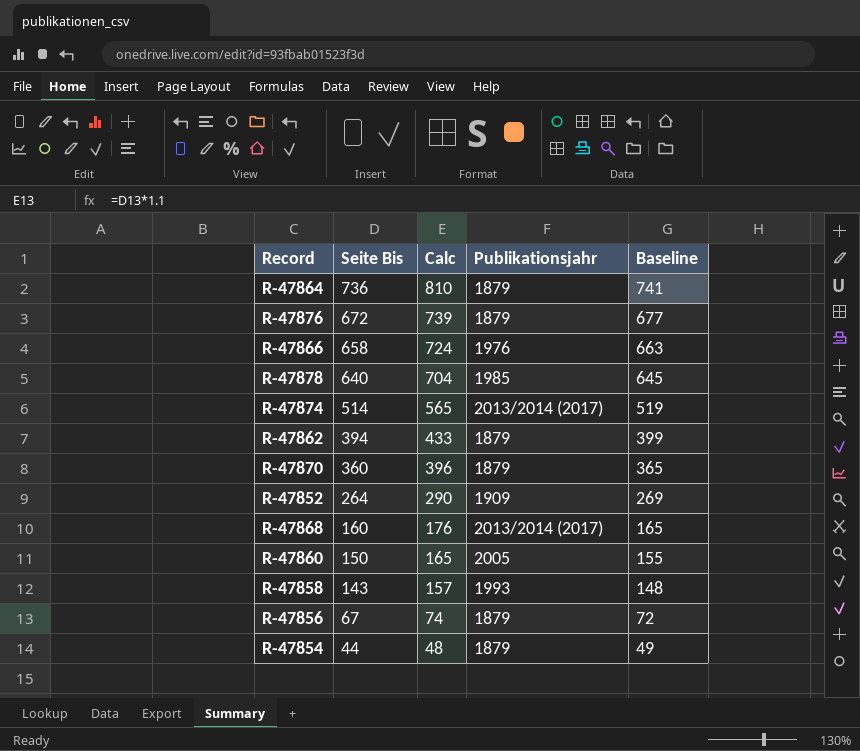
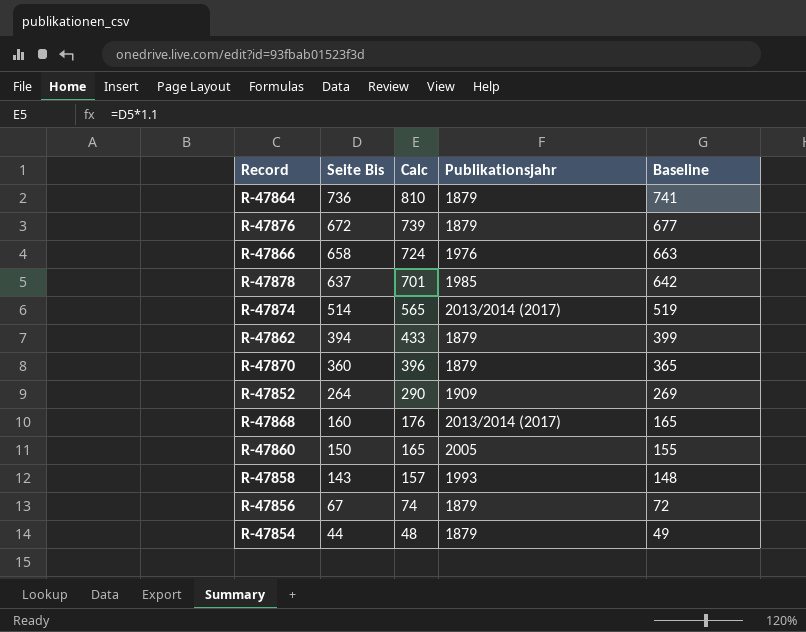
R-47878 | Seite Bis: 640 -> 637
R-47878 | Calc: 704 -> 701
R-47878 | Baseline: 645 -> 642

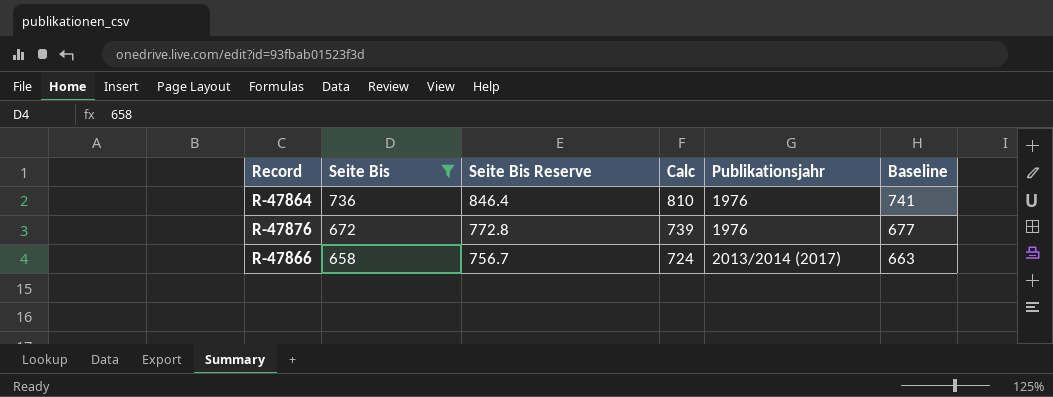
filter: none -> Seite Bis >= 658
column Seite Bis Reserve | formula: none -> [Seite Bis] * 1.15
R-47864 | Publikationsjahr: 1879 -> 1976
R-47876 | Publikationsjahr: 1879 -> 1976
R-47866 | Publikationsjahr: 1976 -> 2013/2014 (2017)

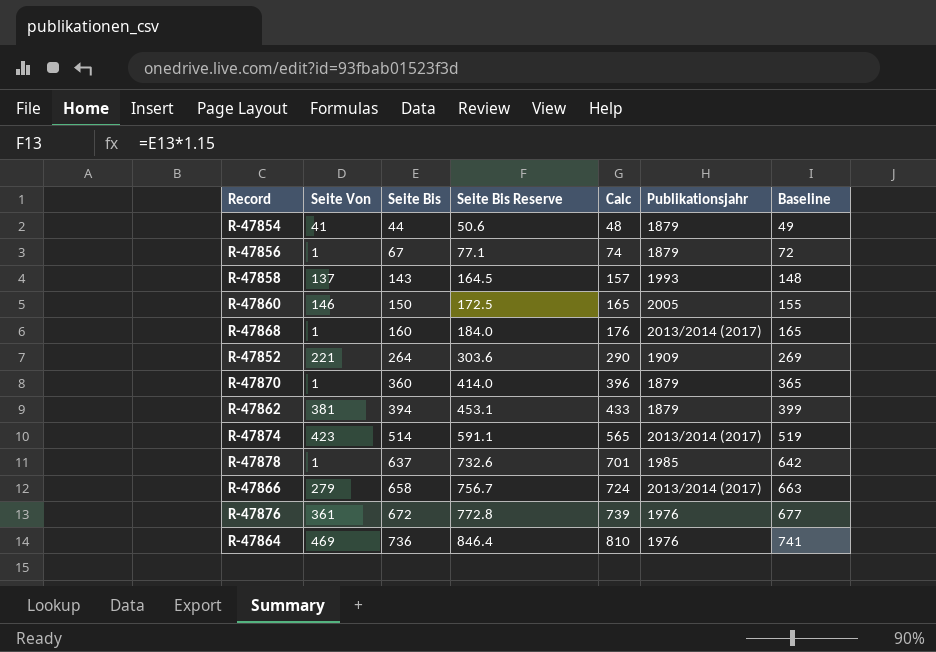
filter: Seite Bis >= 658 -> none
row order: Seite Bis descending -> Seite Bis ascending
column Seite Von | position: none -> 2

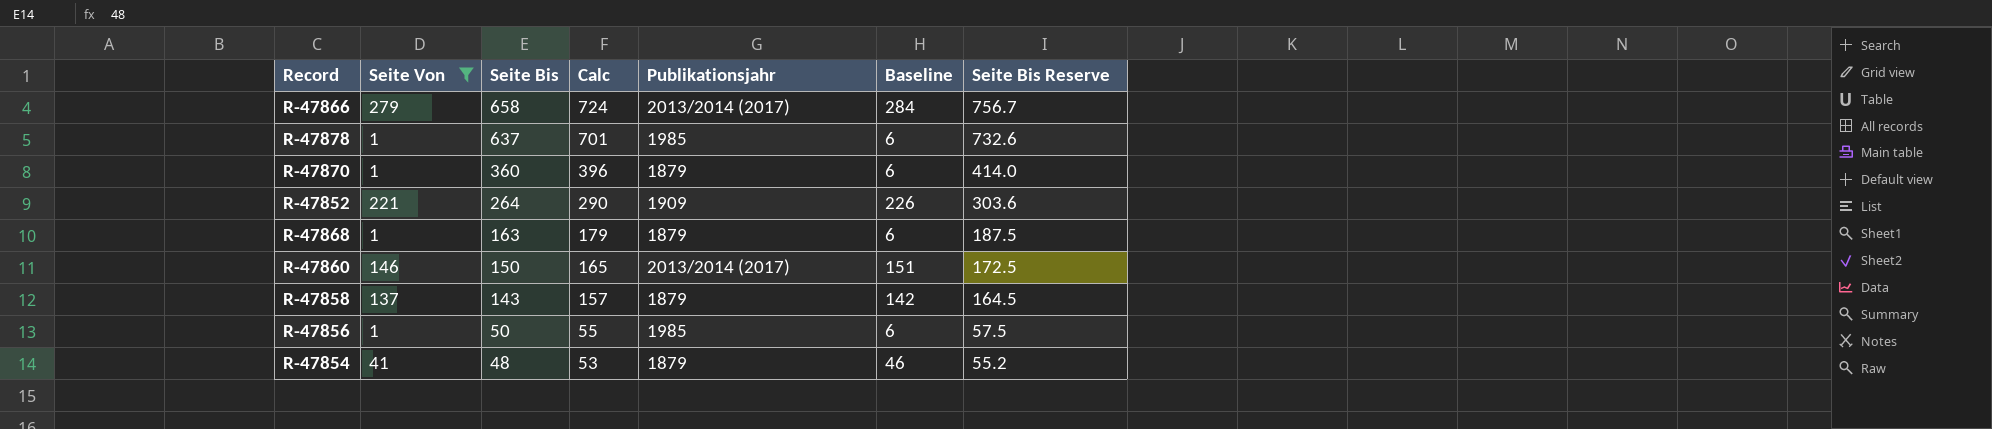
filter: none -> Seite Von <= 279
row order: Seite Bis ascending -> Seite Bis descending
column Baseline | formula: [Seite Bis] + 5 -> [Seite Von] + 5
column Seite Bis Reserve | position: 4 -> 7
R-47868 | Seite Bis: 160 -> 163
R-47868 | Calc: 176 -> 179
R-47868 | Publikationsjahr: 2013/2014 (2017) -> 1879
R-47868 | Seite Bis Reserve: 184.0 -> 187.5
R-47860 | Publikationsjahr: 2005 -> 2013/2014 (2017)
R-47858 | Publikationsjahr: 1993 -> 1879
R-47856 | Seite Bis: 67 -> 50
R-47856 | Calc: 74 -> 55
R-47856 | Publikationsjahr: 1879 -> 1985
R-47856 | Seite Bis Reserve: 77.1 -> 57.5
R-47854 | Seite Bis: 44 -> 48
R-47854 | Calc: 48 -> 53
R-47854 | Seite Bis Reserve: 50.6 -> 55.2

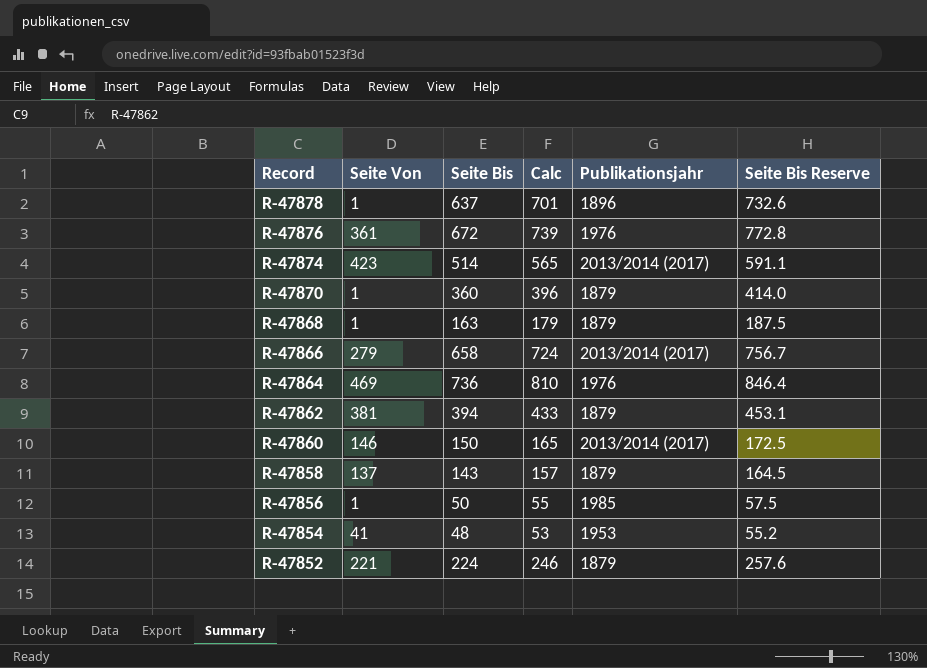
filter: Seite Von <= 279 -> none
row order: Seite Bis descending -> Record descending
column Baseline | formula: [Seite Von] + 5 -> none
R-47878 | Publikationsjahr: 1985 -> 1896
R-47854 | Publikationsjahr: 1879 -> 1953
R-47852 | Seite Bis: 264 -> 224
R-47852 | Calc: 290 -> 246
R-47852 | Publikationsjahr: 1909 -> 1879
R-47852 | Seite Bis Reserve: 303.6 -> 257.6

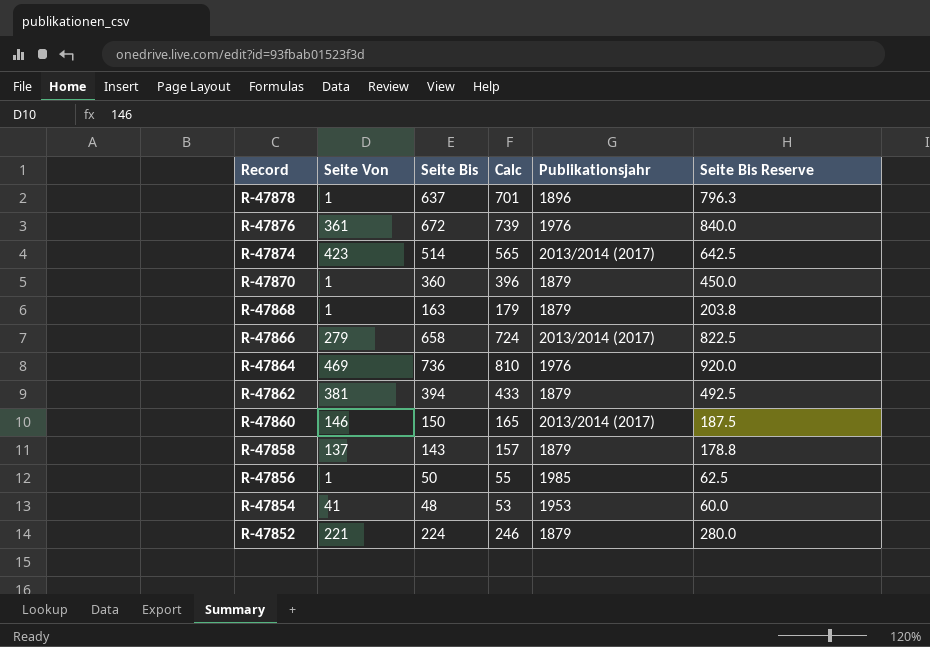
column Seite Bis Reserve | formula: [Seite Bis] * 1.15 -> [Seite Bis] * 1.25

